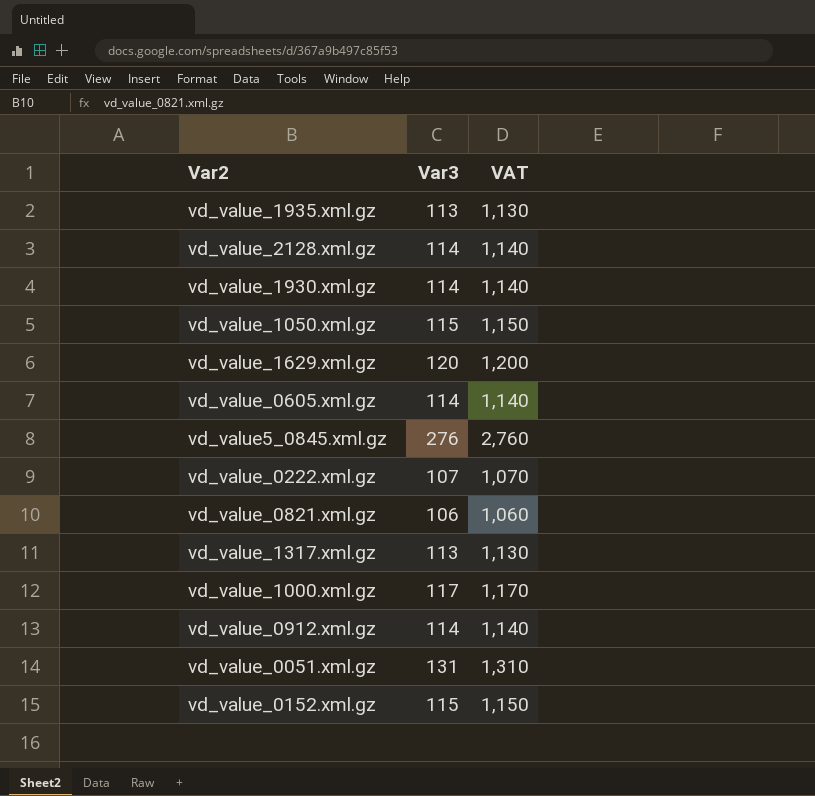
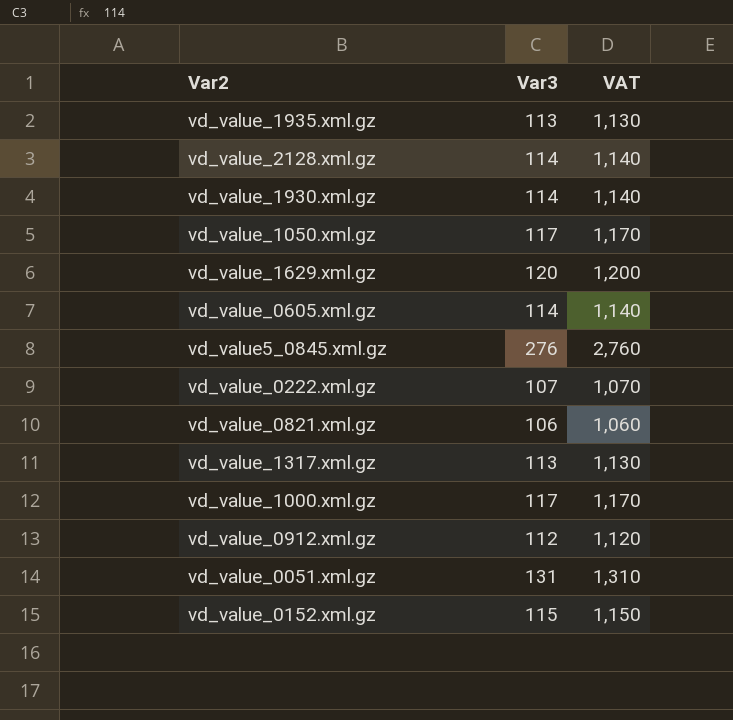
vd_value_1050.xml.gz | Var3: 115 -> 117
vd_value_1050.xml.gz | VAT: 1,150 -> 1,170
vd_value_0912.xml.gz | Var3: 114 -> 112
vd_value_0912.xml.gz | VAT: 1,140 -> 1,120

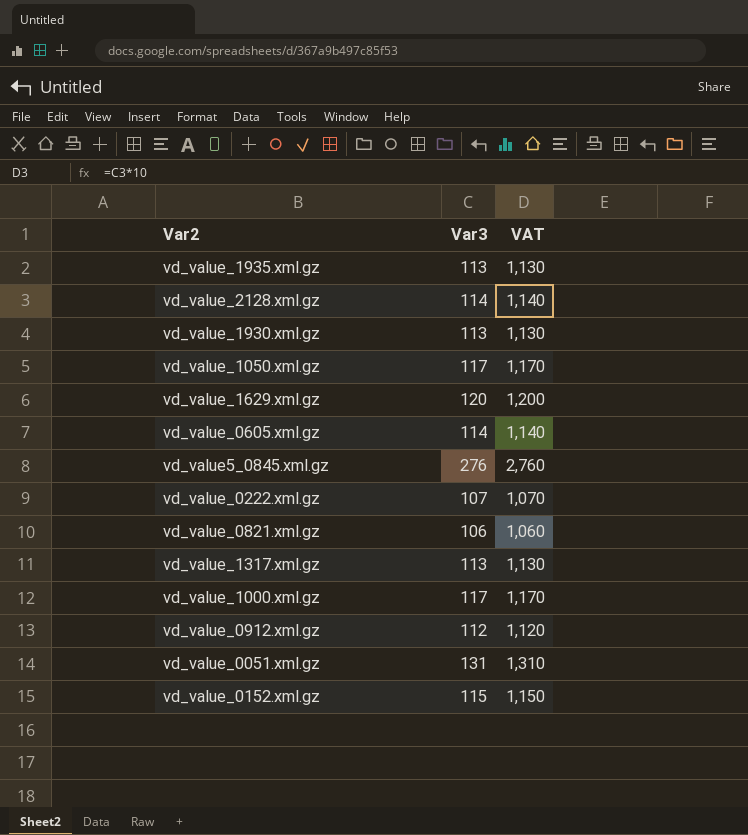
vd_value_1930.xml.gz | Var3: 114 -> 113
vd_value_1930.xml.gz | VAT: 1,140 -> 1,130

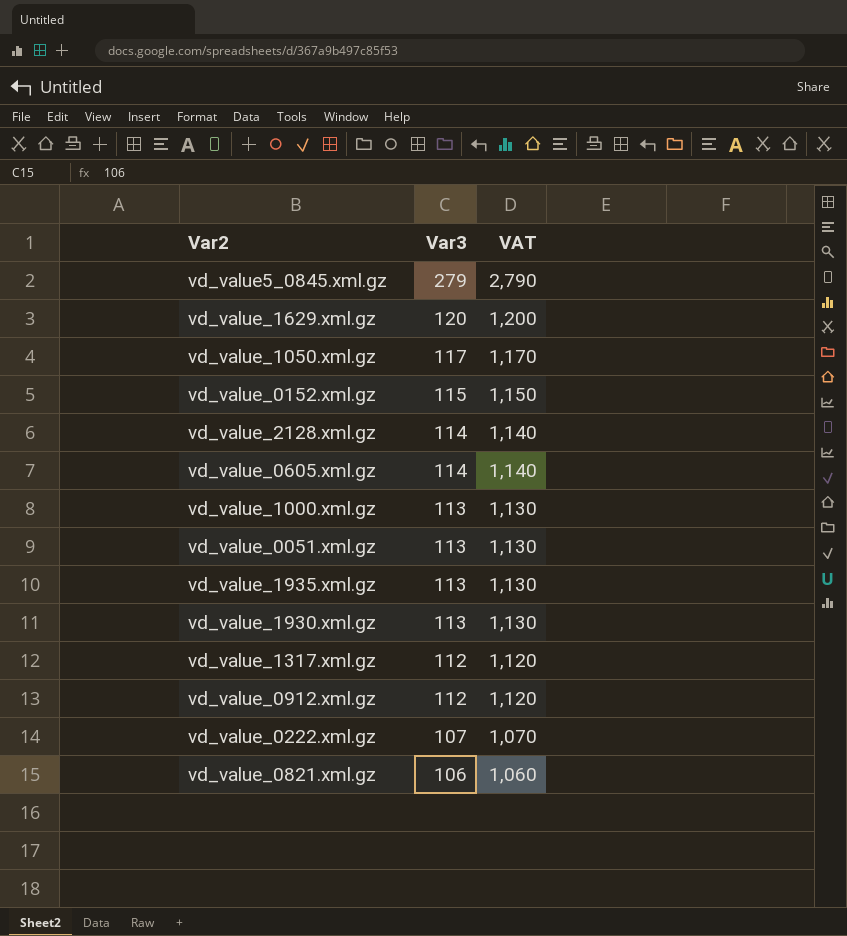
row order: none -> Var3 descending
vd_value5_0845.xml.gz | Var3: 276 -> 279
vd_value5_0845.xml.gz | VAT: 2,760 -> 2,790
vd_value_1000.xml.gz | Var3: 117 -> 113
vd_value_1000.xml.gz | VAT: 1,170 -> 1,130
vd_value_0051.xml.gz | Var3: 131 -> 113
vd_value_0051.xml.gz | VAT: 1,310 -> 1,130
vd_value_1317.xml.gz | Var3: 113 -> 112
vd_value_1317.xml.gz | VAT: 1,130 -> 1,120

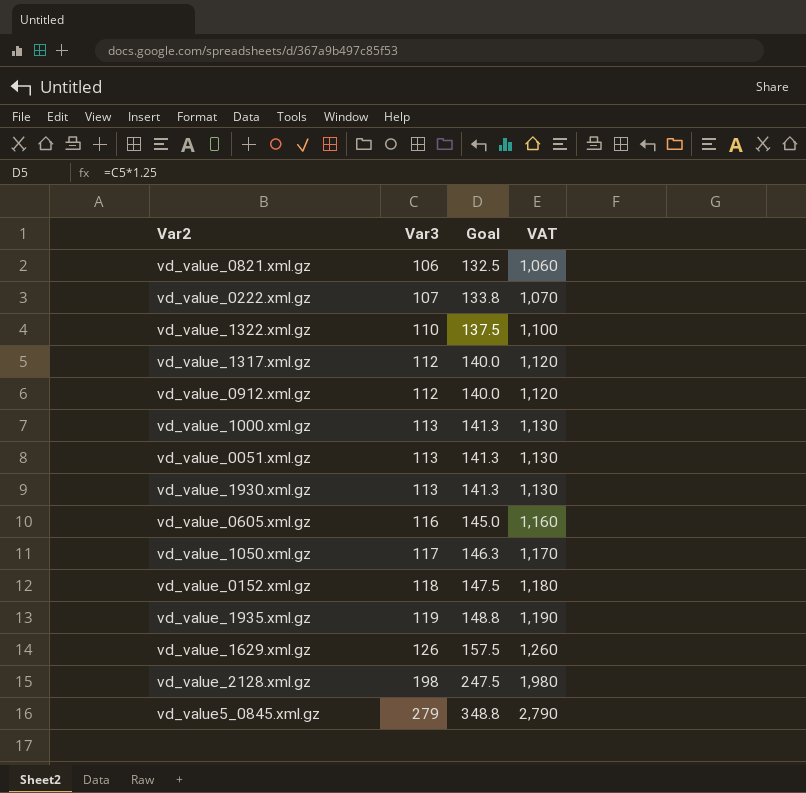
row order: Var3 descending -> Var3 ascending
column Goal | formula: none -> [Var3] * 1.25
row vd_value_1322.xml.gz: none -> 110 | 137.5 | 1,100
vd_value_0605.xml.gz | Var3: 114 -> 116
vd_value_0605.xml.gz | VAT: 1,140 -> 1,160
vd_value_0152.xml.gz | Var3: 115 -> 118
vd_value_0152.xml.gz | VAT: 1,150 -> 1,180
vd_value_1935.xml.gz | Var3: 113 -> 119
vd_value_1935.xml.gz | VAT: 1,130 -> 1,190
vd_value_1629.xml.gz | Var3: 120 -> 126
vd_value_1629.xml.gz | VAT: 1,200 -> 1,260
vd_value_2128.xml.gz | Var3: 114 -> 198
vd_value_2128.xml.gz | VAT: 1,140 -> 1,980

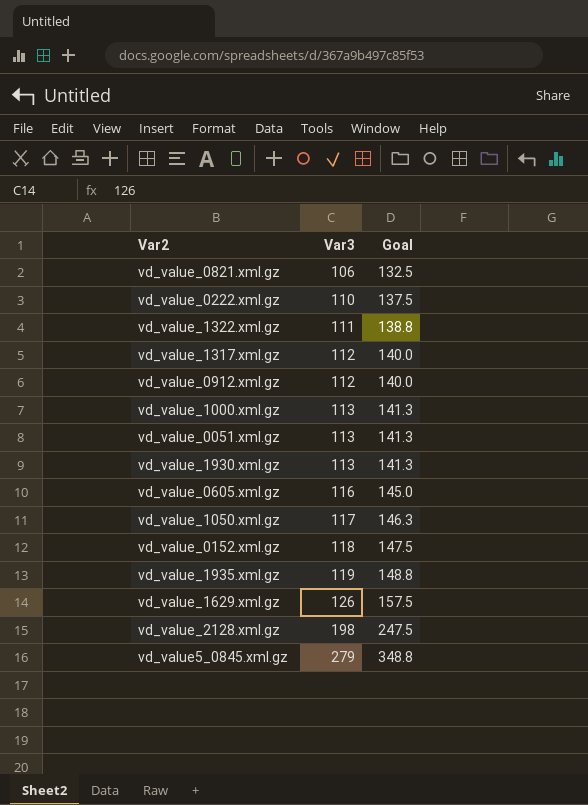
column VAT | formula: [Var3] * 10 -> none
vd_value_0222.xml.gz | Var3: 107 -> 110
vd_value_0222.xml.gz | Goal: 133.8 -> 137.5
vd_value_1322.xml.gz | Var3: 110 -> 111
vd_value_1322.xml.gz | Goal: 137.5 -> 138.8

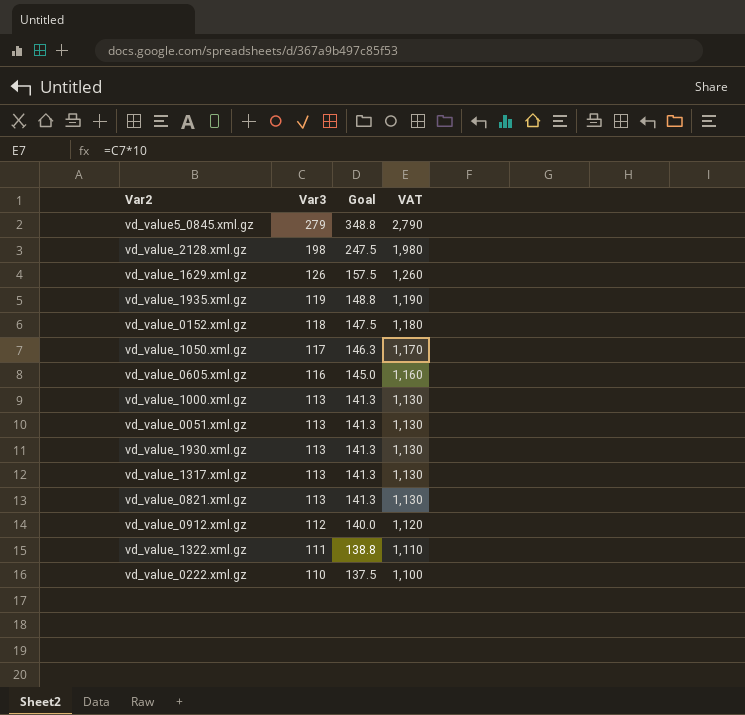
row order: Var3 ascending -> Var3 descending
column VAT | formula: none -> [Var3] * 10
vd_value_1317.xml.gz | Var3: 112 -> 113
vd_value_1317.xml.gz | Goal: 140.0 -> 141.3
vd_value_0821.xml.gz | Var3: 106 -> 113
vd_value_0821.xml.gz | Goal: 132.5 -> 141.3

